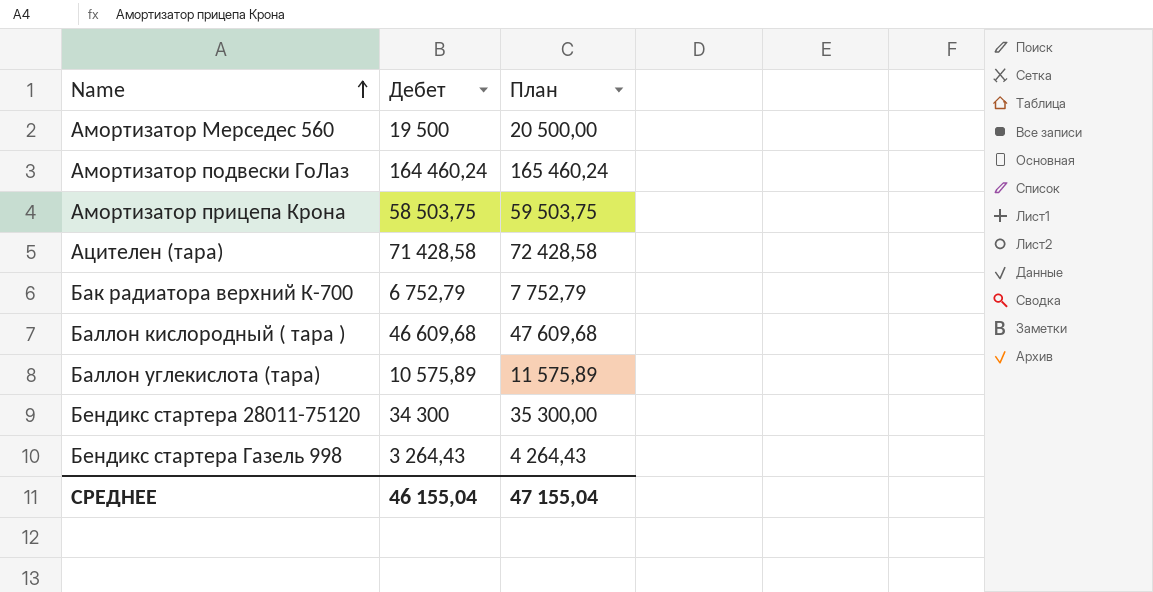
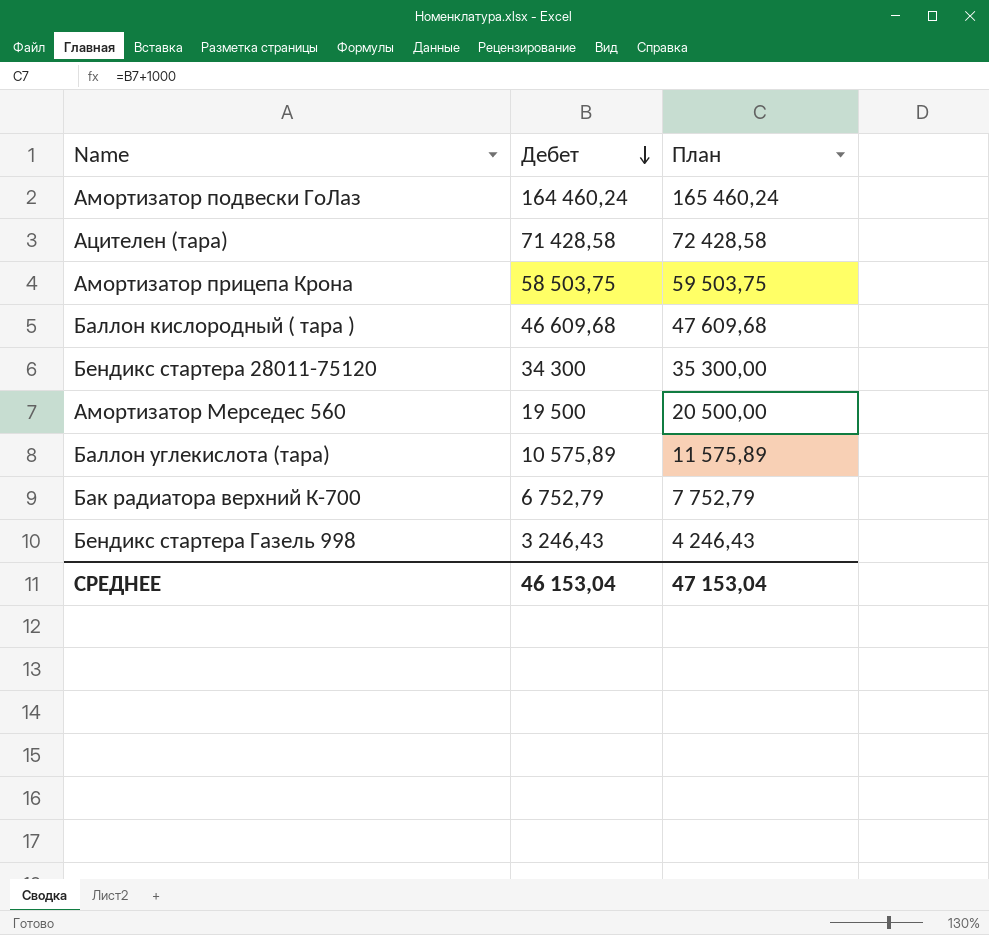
row order: Name ascending -> Дебет descending
Бендикс стартера Газель 998 | Дебет: 3 264,43 -> 3 246,43
Бендикс стартера Газель 998 | План: 4 264,43 -> 4 246,43
СРЕДНЕЕ | Дебет: 46 155,04 -> 46 153,04
СРЕДНЕЕ | План: 47 155,04 -> 47 153,04

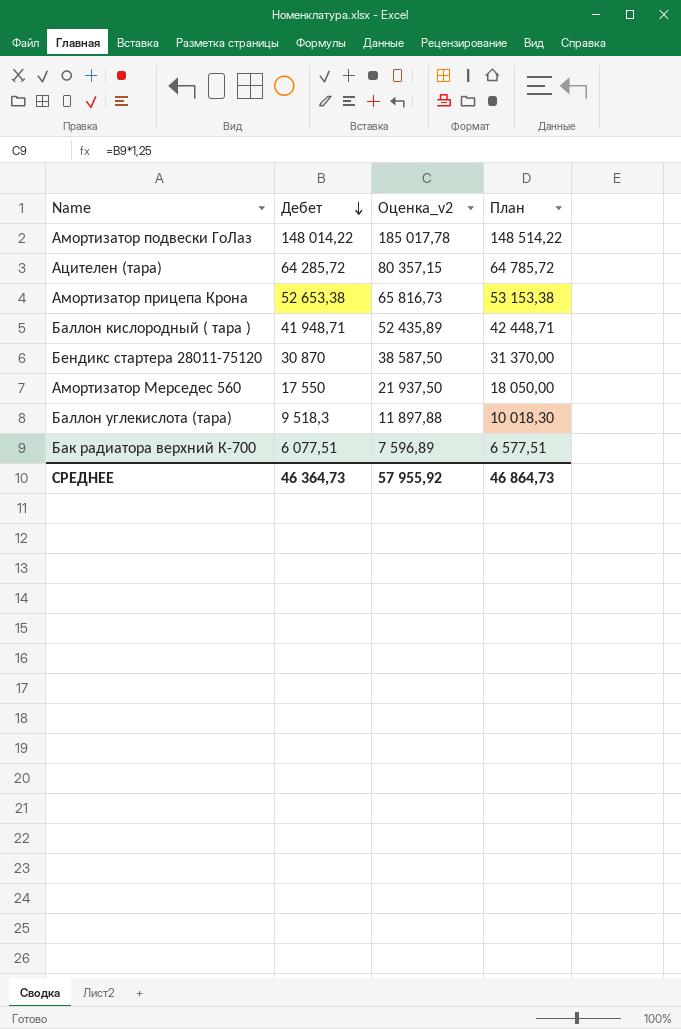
column Оценка_v2 | formula: none -> [Дебет] * 1,25
column План | formula: [Дебет] + 1000 -> [Дебет] + 500
row Бендикс стартера Газель 998: 3 246,43 | 4 246,43 -> none
Амортизатор подвески ГоЛаз | Дебет: 164 460,24 -> 148 014,22
Ацителен (тара) | Дебет: 71 428,58 -> 64 285,72
Амортизатор прицепа Крона | Дебет: 58 503,75 -> 52 653,38
Баллон кислородный ( тара ) | Дебет: 46 609,68 -> 41 948,71
Бендикс стартера 28011-75120 | Дебет: 34 300 -> 30 870
Амортизатор Мерседес 560 | Дебет: 19 500 -> 17 550
Баллон углекислота (тара) | Дебет: 10 575,89 -> 9 518,3
Бак радиатора верхний К-700 | Дебет: 6 752,79 -> 6 077,51
СРЕДНЕЕ | Дебет: 46 153,04 -> 46 364,73
СРЕДНЕЕ | План: 47 153,04 -> 46 864,73

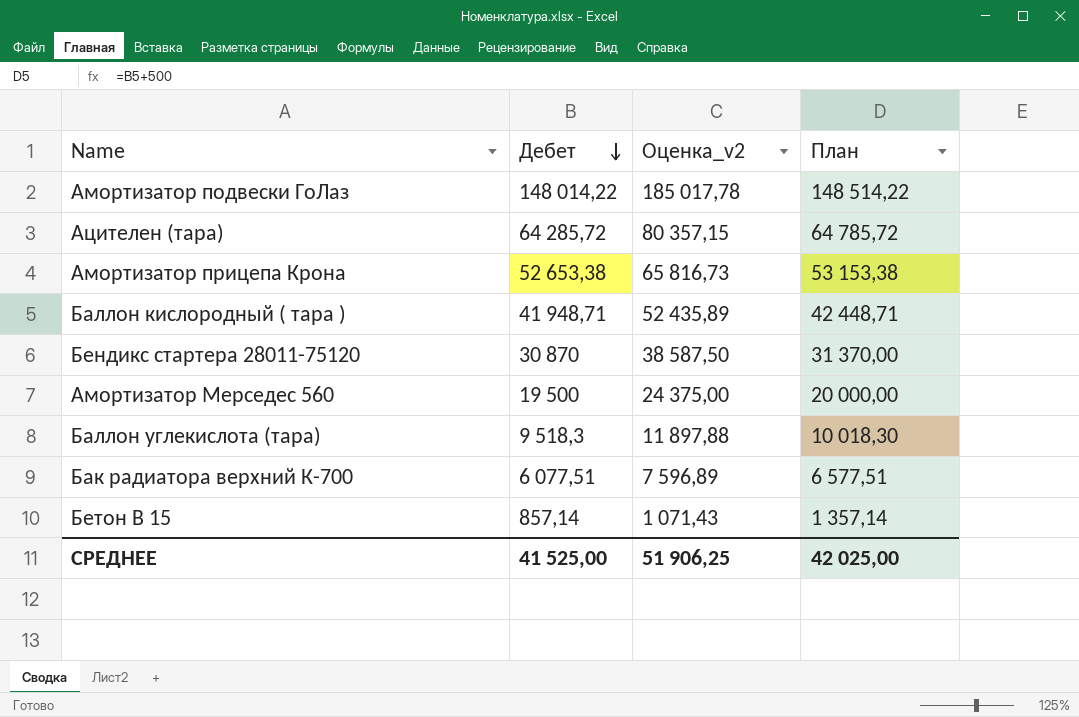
Амортизатор Мерседес 560 | Дебет: 17 550 -> 19 500
Амортизатор Мерседес 560 | Оценка_v2: 21 937,50 -> 24 375,00
Амортизатор Мерседес 560 | План: 18 050,00 -> 20 000,00
row Бетон В 15: none -> 857,14 | 1 071,43 | 1 357,14
СРЕДНЕЕ | Дебет: 46 364,73 -> 41 525,00
СРЕДНЕЕ | Оценка_v2: 57 955,92 -> 51 906,25
СРЕДНЕЕ | План: 46 864,73 -> 42 025,00

